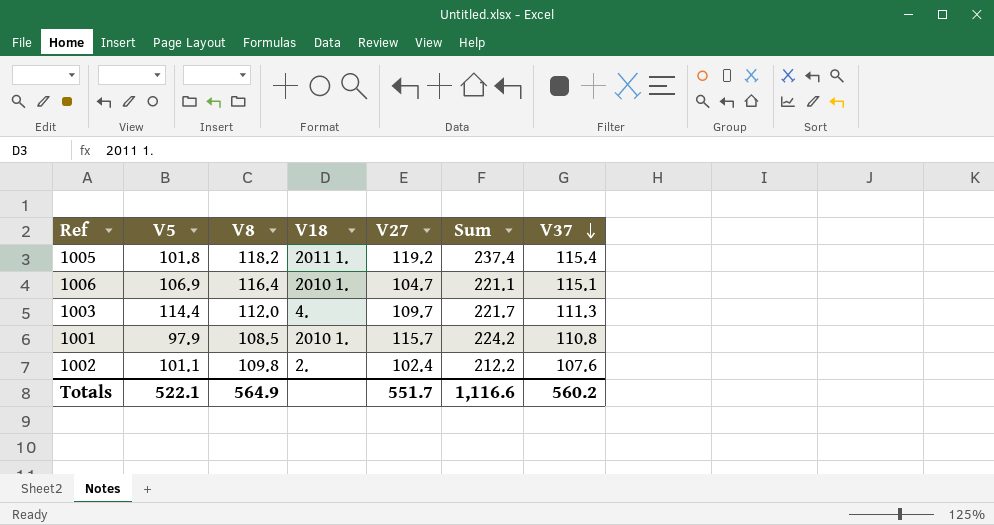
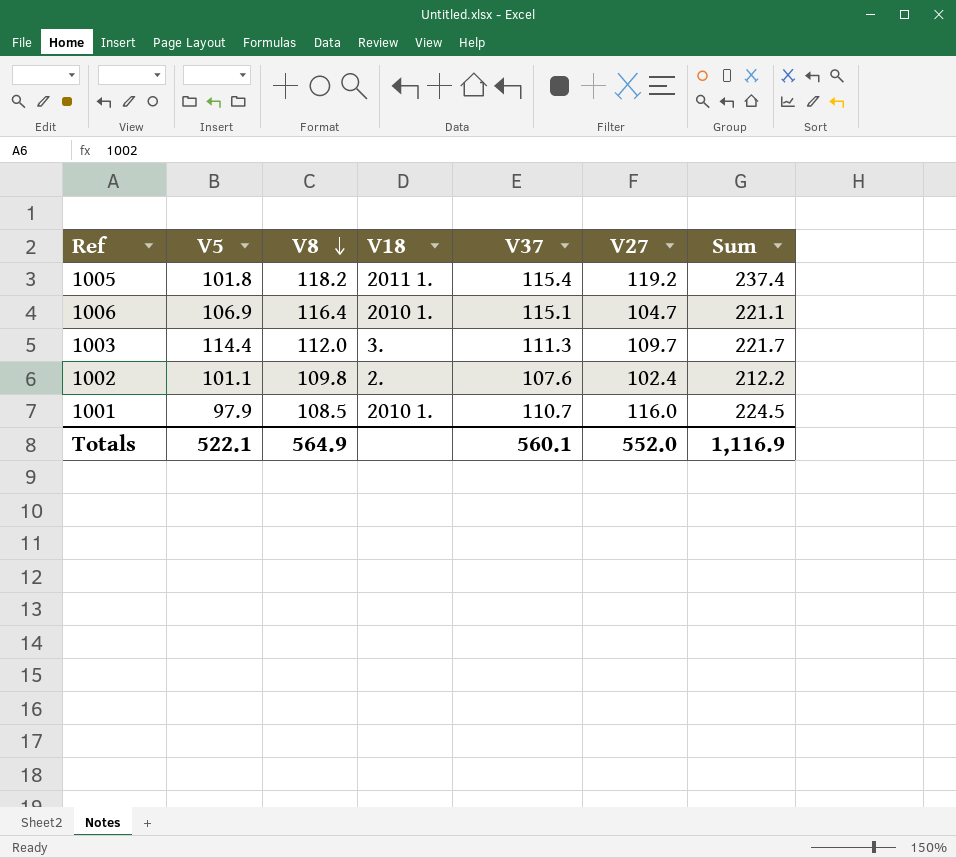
row order: V37 descending -> V8 descending
column V37 | position: 7 -> 5
1003 | V18: 4. -> 3.
1001 | V37: 110.8 -> 110.7
1001 | V27: 115.7 -> 116.0
1001 | Sum: 224.2 -> 224.5
Totals | V37: 560.2 -> 560.1
Totals | V27: 551.7 -> 552.0
Totals | Sum: 1,116.6 -> 1,116.9

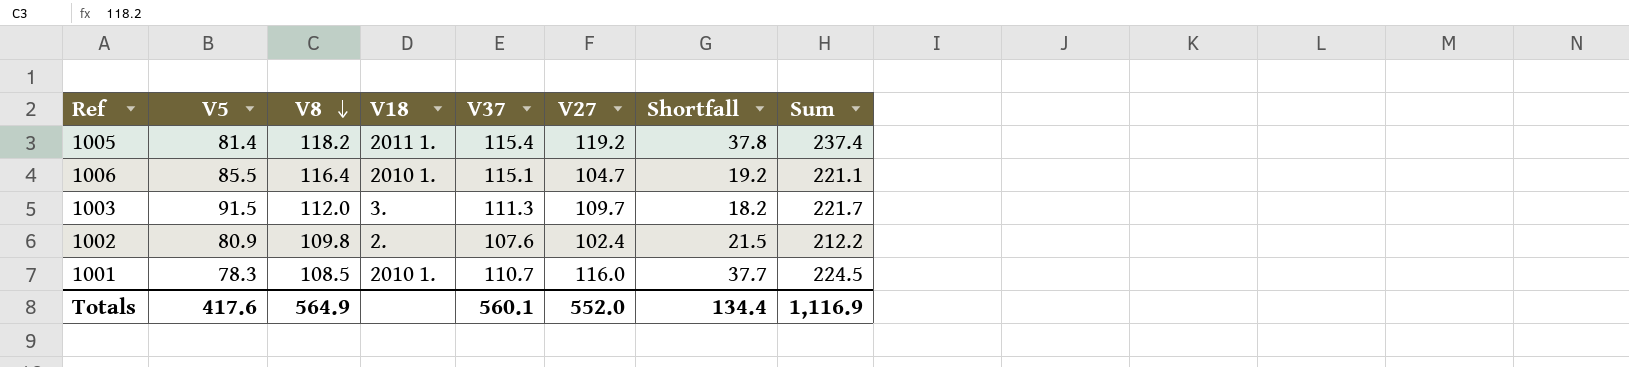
column Shortfall | formula: none -> [V27] - [V5]
1005 | V5: 101.8 -> 81.4
1006 | V5: 106.9 -> 85.5
1003 | V5: 114.4 -> 91.5
1002 | V5: 101.1 -> 80.9
1001 | V5: 97.9 -> 78.3
Totals | V5: 522.1 -> 417.6

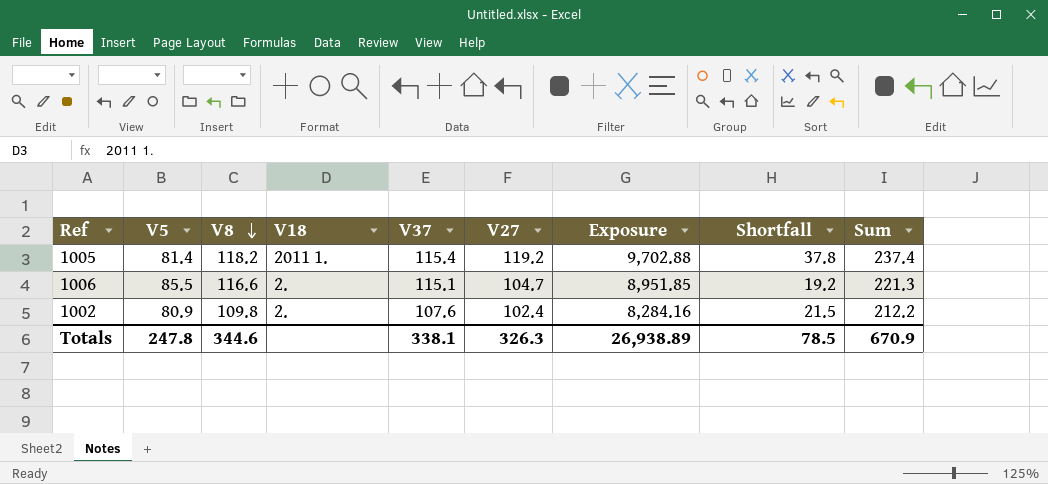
column Exposure | formula: none -> [V5] * [V27]
row 1003: 91.5 | 112.0 | 3. | 111.3 | 109.7 | 18.2 | 221.7 -> none
row 1001: 78.3 | 108.5 | 2010 1. | 110.7 | 116.0 | 37.7 | 224.5 -> none
1006 | V8: 116.4 -> 116.6
1006 | V18: 2010 1. -> 2.
1006 | Sum: 221.1 -> 221.3
Totals | V5: 417.6 -> 247.8
Totals | V8: 564.9 -> 344.6
Totals | V37: 560.1 -> 338.1
Totals | V27: 552.0 -> 326.3
Totals | Shortfall: 134.4 -> 78.5
Totals | Sum: 1,116.9 -> 670.9

